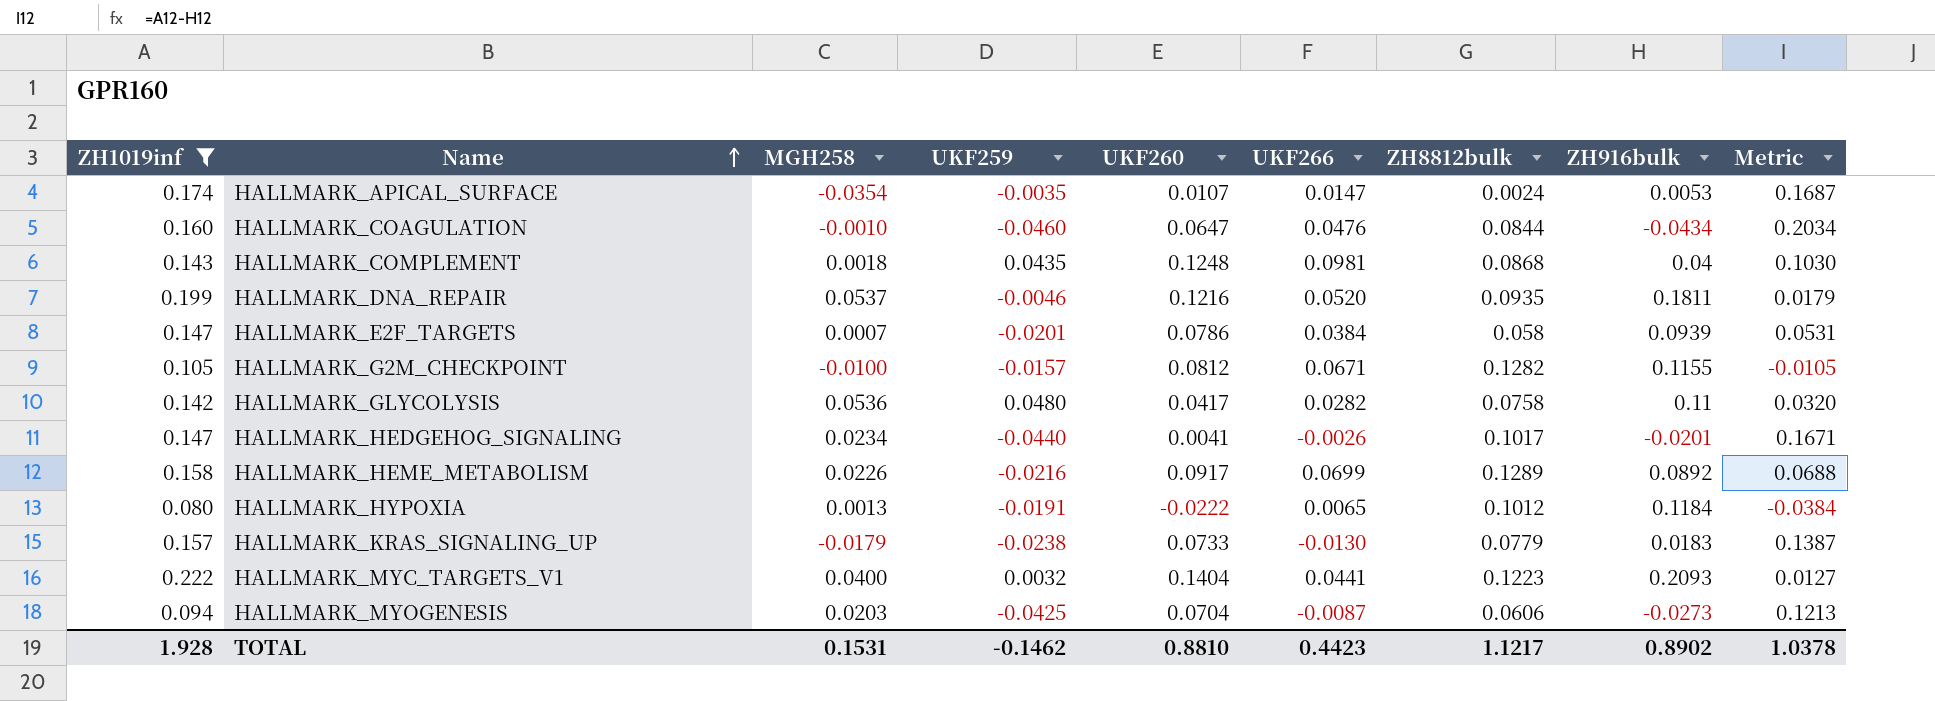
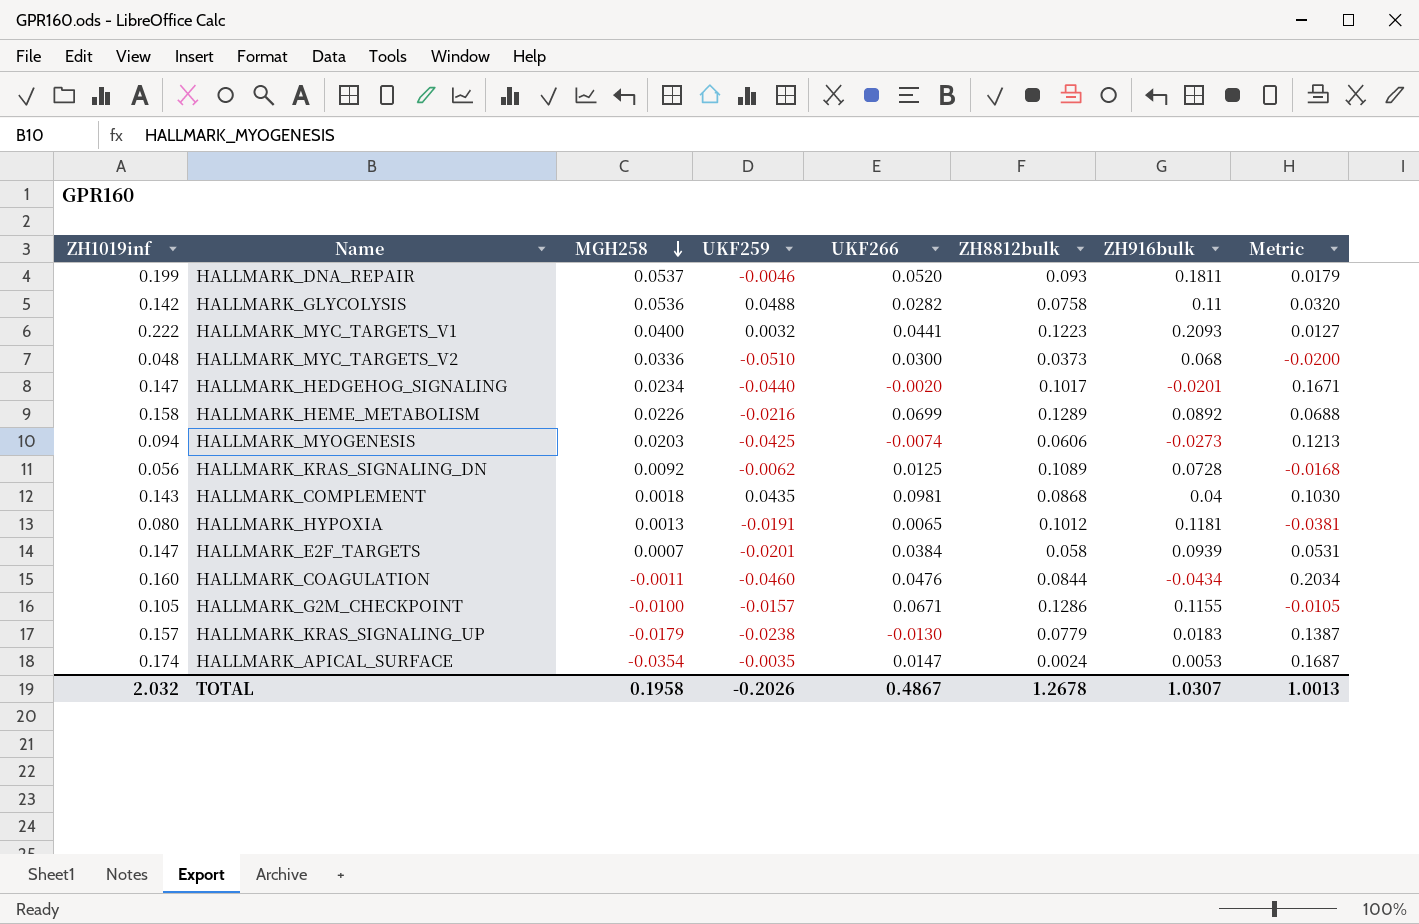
filter: ZH1019inf >= 0.080 -> none
row order: Name ascending -> MGH258 descending
column UKF260 | position: 5 -> none
HALLMARK_DNA_REPAIR | ZH8812bulk: 0.0935 -> 0.093
HALLMARK_GLYCOLYSIS | UKF259: 0.0480 -> 0.0488
HALLMARK_HEDGEHOG_SIGNALING | UKF266: -0.0026 -> -0.0020
HALLMARK_MYOGENESIS | UKF266: -0.0087 -> -0.0074
HALLMARK_HYPOXIA | ZH916bulk: 0.1184 -> 0.1181
HALLMARK_HYPOXIA | Metric: -0.0384 -> -0.0381
HALLMARK_COAGULATION | MGH258: -0.0010 -> -0.0011
HALLMARK_G2M_CHECKPOINT | ZH8812bulk: 0.1282 -> 0.1286
TOTAL | ZH1019inf: 1.928 -> 2.032
TOTAL | MGH258: 0.1531 -> 0.1958
TOTAL | UKF259: -0.1462 -> -0.2026
TOTAL | UKF266: 0.4423 -> 0.4867
TOTAL | ZH8812bulk: 1.1217 -> 1.2678
TOTAL | ZH916bulk: 0.8902 -> 1.0307
TOTAL | Metric: 1.0378 -> 1.0013

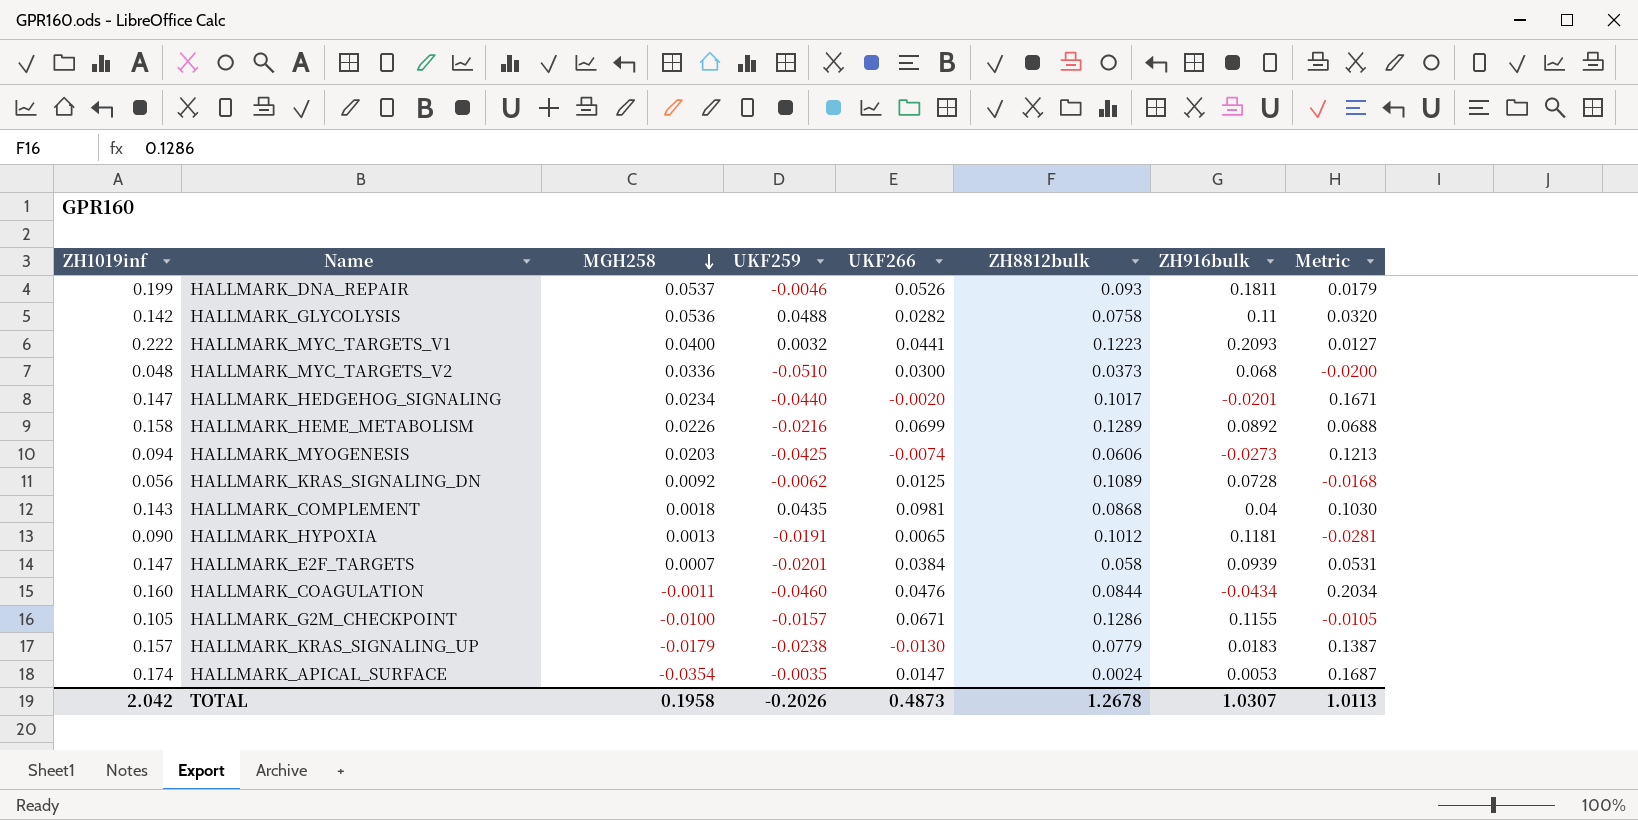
HALLMARK_DNA_REPAIR | UKF266: 0.0520 -> 0.0526
HALLMARK_HYPOXIA | ZH1019inf: 0.080 -> 0.090
HALLMARK_HYPOXIA | Metric: -0.0381 -> -0.0281
TOTAL | ZH1019inf: 2.032 -> 2.042
TOTAL | UKF266: 0.4867 -> 0.4873
TOTAL | Metric: 1.0013 -> 1.0113

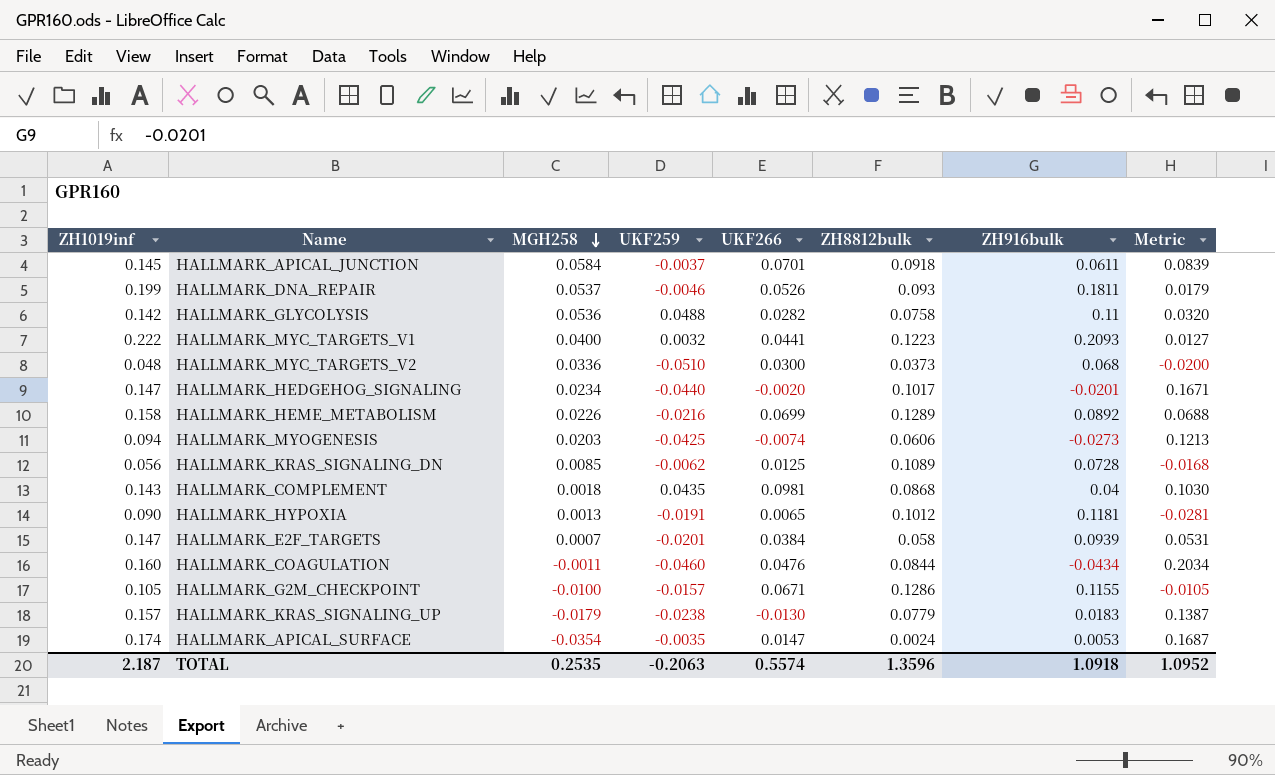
row HALLMARK_APICAL_JUNCTION: none -> 0.145 | 0.0584 | -0.0037 | 0.0701 | 0.0918 | 0.0611 | 0.0839
HALLMARK_KRAS_SIGNALING_DN | MGH258: 0.0092 -> 0.0085
TOTAL | ZH1019inf: 2.042 -> 2.187
TOTAL | MGH258: 0.1958 -> 0.2535
TOTAL | UKF259: -0.2026 -> -0.2063
TOTAL | UKF266: 0.4873 -> 0.5574
TOTAL | ZH8812bulk: 1.2678 -> 1.3596
TOTAL | ZH916bulk: 1.0307 -> 1.0918
TOTAL | Metric: 1.0113 -> 1.0952

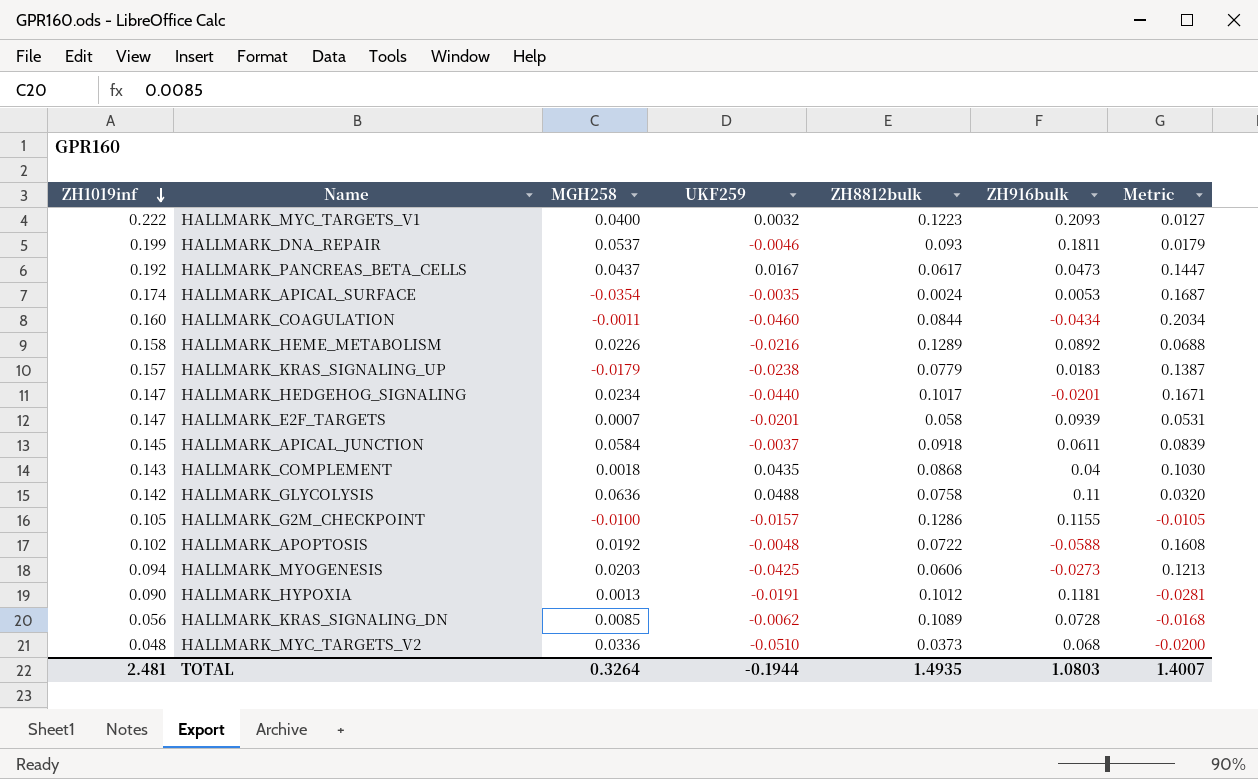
row order: MGH258 descending -> ZH1019inf descending
column UKF266 | position: 5 -> none
row HALLMARK_PANCREAS_BETA_CELLS: none -> 0.192 | 0.0437 | 0.0167 | 0.0617 | 0.0473 | 0.1447
HALLMARK_GLYCOLYSIS | MGH258: 0.0536 -> 0.0636
row HALLMARK_APOPTOSIS: none -> 0.102 | 0.0192 | -0.0048 | 0.0722 | -0.0588 | 0.1608
TOTAL | ZH1019inf: 2.187 -> 2.481
TOTAL | MGH258: 0.2535 -> 0.3264
TOTAL | UKF259: -0.2063 -> -0.1944
TOTAL | ZH8812bulk: 1.3596 -> 1.4935
TOTAL | ZH916bulk: 1.0918 -> 1.0803
TOTAL | Metric: 1.0952 -> 1.4007

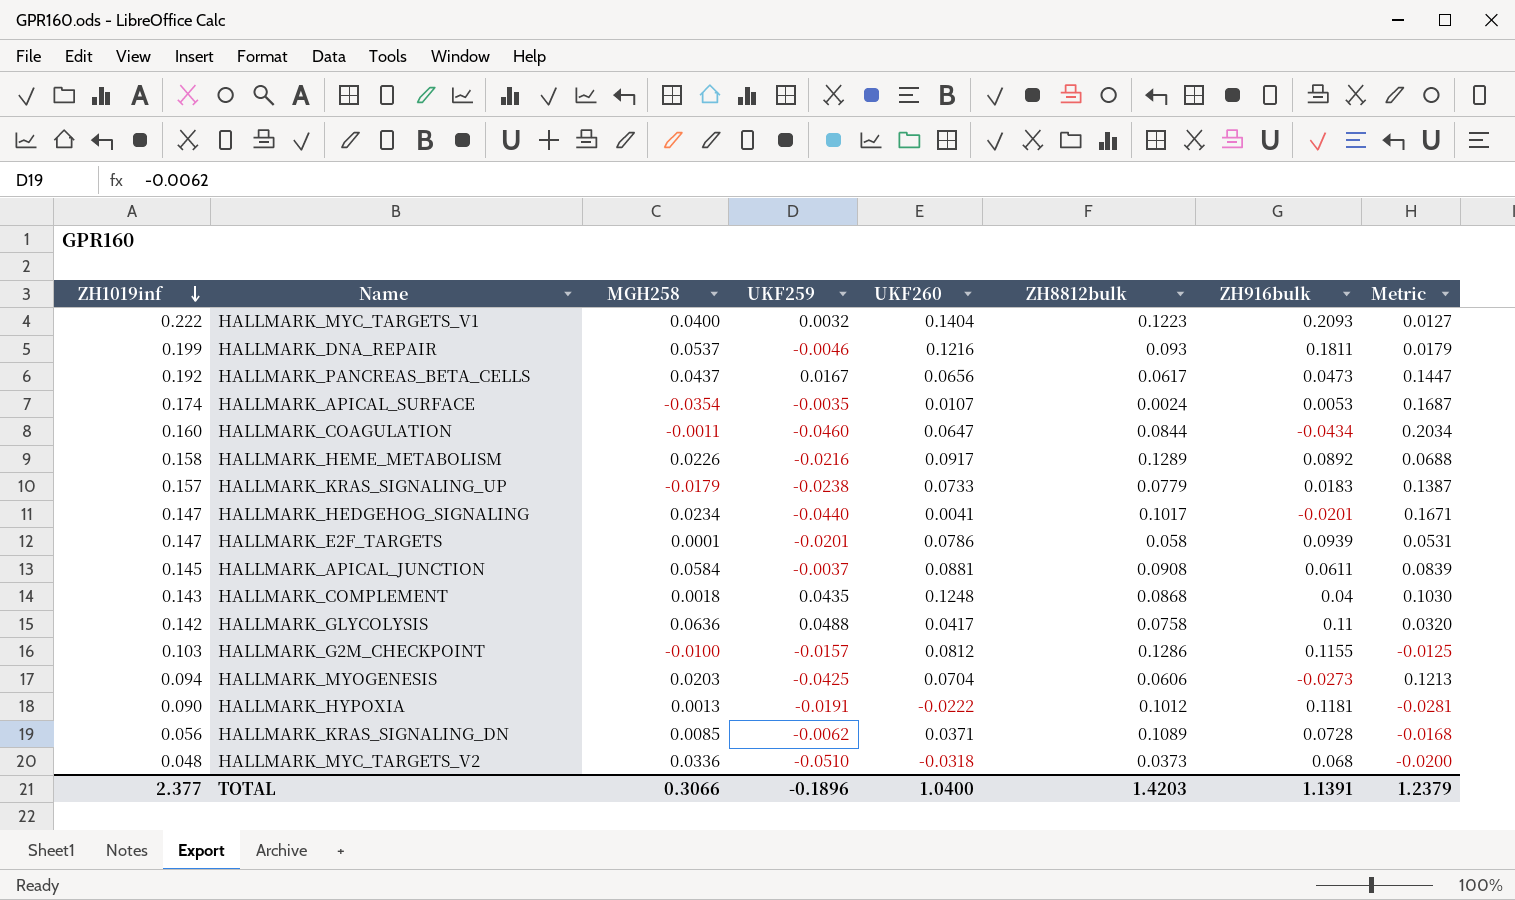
column UKF260 | position: none -> 5
row HALLMARK_APOPTOSIS: 0.102 | 0.0192 | -0.0048 | 0.0722 | -0.0588 | 0.1608 -> none
HALLMARK_E2F_TARGETS | MGH258: 0.0007 -> 0.0001
HALLMARK_APICAL_JUNCTION | ZH8812bulk: 0.0918 -> 0.0908
HALLMARK_G2M_CHECKPOINT | ZH1019inf: 0.105 -> 0.103
HALLMARK_G2M_CHECKPOINT | Metric: -0.0105 -> -0.0125
TOTAL | ZH1019inf: 2.481 -> 2.377
TOTAL | MGH258: 0.3264 -> 0.3066
TOTAL | UKF259: -0.1944 -> -0.1896
TOTAL | ZH8812bulk: 1.4935 -> 1.4203
TOTAL | ZH916bulk: 1.0803 -> 1.1391
TOTAL | Metric: 1.4007 -> 1.2379

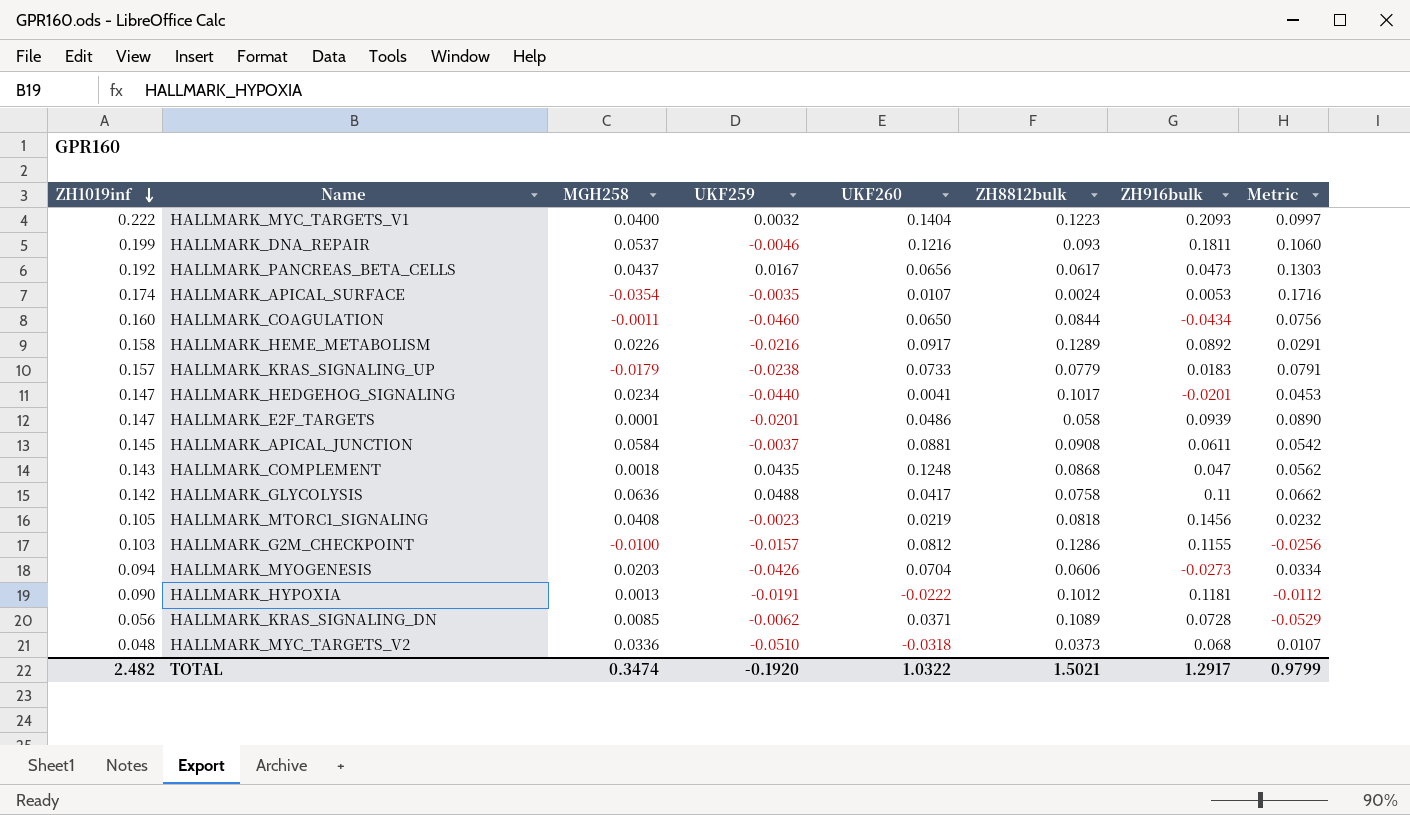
column Metric | formula: [ZH1019inf] - [ZH916bulk] -> [ZH1019inf] - [ZH8812bulk]
HALLMARK_COAGULATION | UKF260: 0.0647 -> 0.0650
HALLMARK_E2F_TARGETS | UKF260: 0.0786 -> 0.0486
HALLMARK_COMPLEMENT | ZH916bulk: 0.04 -> 0.047
row HALLMARK_MTORC1_SIGNALING: none -> 0.105 | 0.0408 | -0.0023 | 0.0219 | 0.0818 | 0.1456 | 0.0232
HALLMARK_MYOGENESIS | UKF259: -0.0425 -> -0.0426
TOTAL | ZH1019inf: 2.377 -> 2.482
TOTAL | MGH258: 0.3066 -> 0.3474
TOTAL | UKF259: -0.1896 -> -0.1920
TOTAL | UKF260: 1.0400 -> 1.0322
TOTAL | ZH8812bulk: 1.4203 -> 1.5021
TOTAL | ZH916bulk: 1.1391 -> 1.2917
TOTAL | Metric: 1.2379 -> 0.9799

